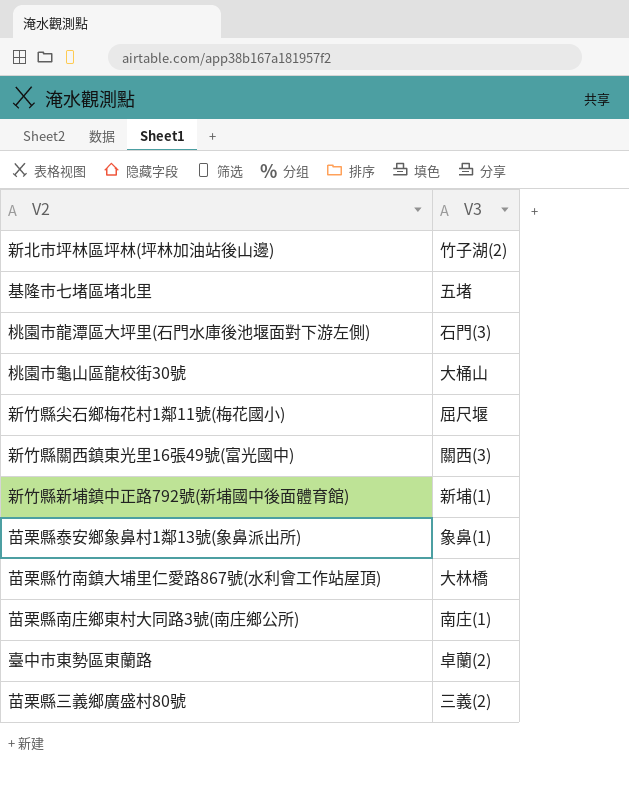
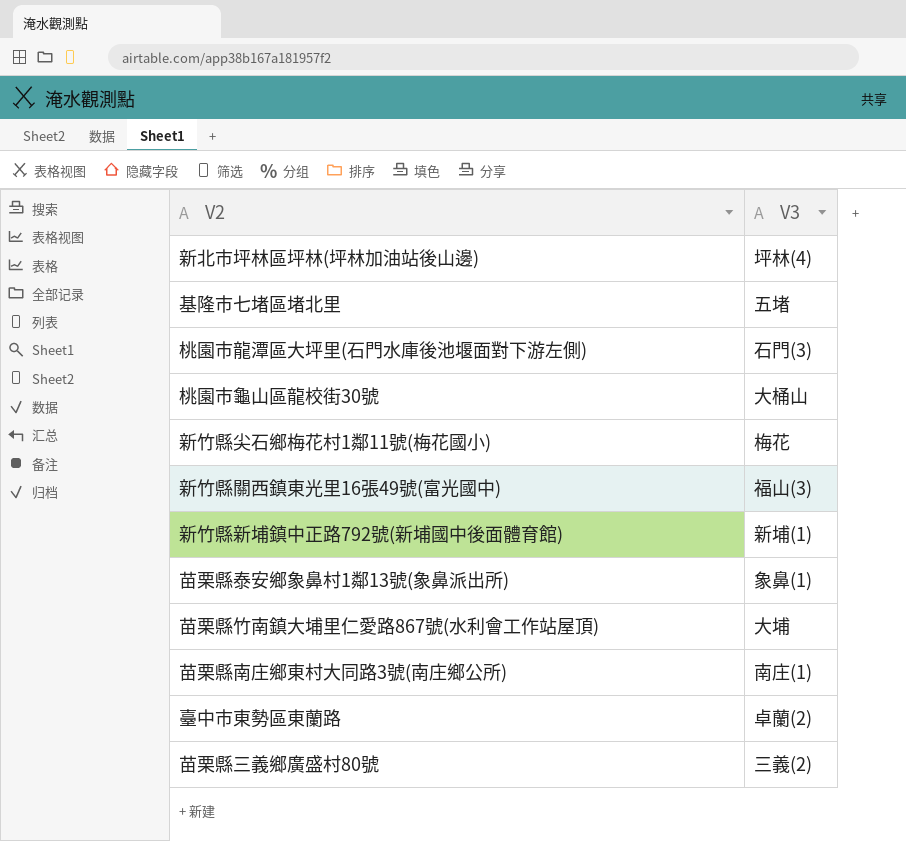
新北市坪林區坪林(坪林加油站後山邊) | V3: 竹子湖(2) -> 坪林(4)
新竹縣尖石鄉梅花村1鄰11號(梅花國小) | V3: 屈尺堰 -> 梅花
新竹縣關西鎮東光里16張49號(富光國中) | V3: 關西(3) -> 福山(3)
苗栗縣竹南鎮大埔里仁愛路867號(水利會工作站屋頂) | V3: 大林橋 -> 大埔

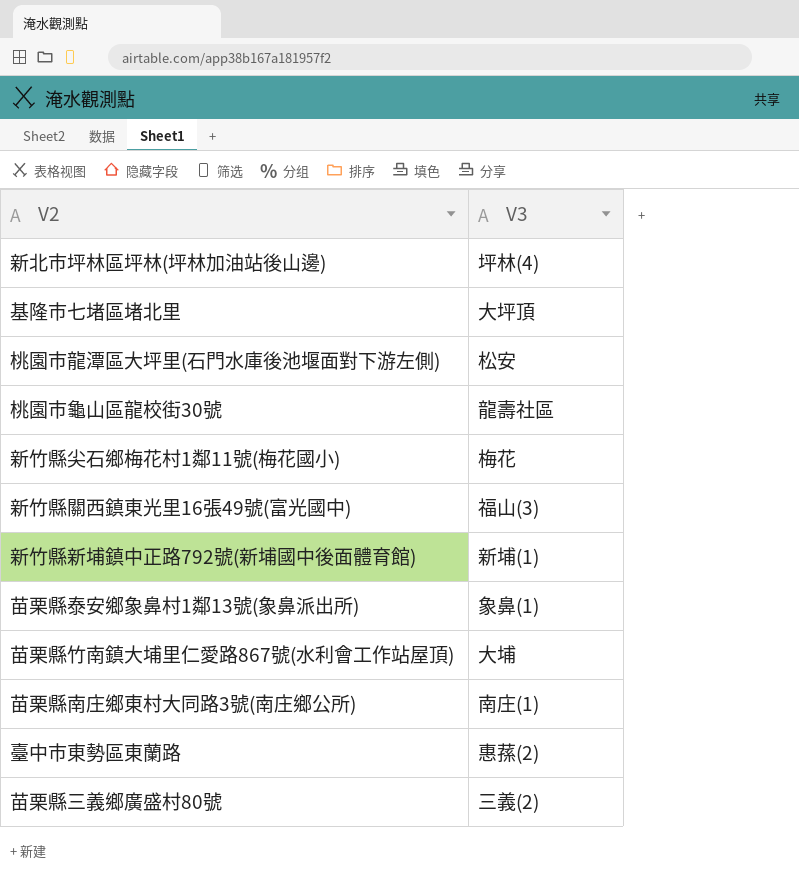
基隆市七堵區堵北里 | V3: 五堵 -> 大坪頂
桃園市龍潭區大坪里(石門水庫後池堰面對下游左側) | V3: 石門(3) -> 松安
桃園市龜山區龍校街30號 | V3: 大桶山 -> 龍壽社區
臺中市東勢區東蘭路 | V3: 卓蘭(2) -> 惠蓀(2)

